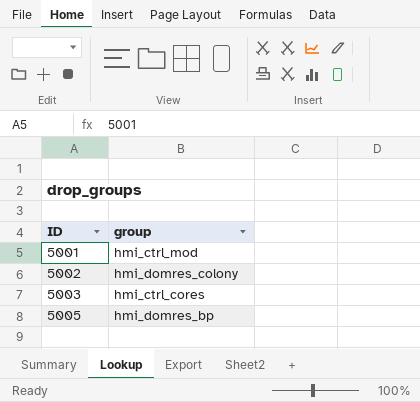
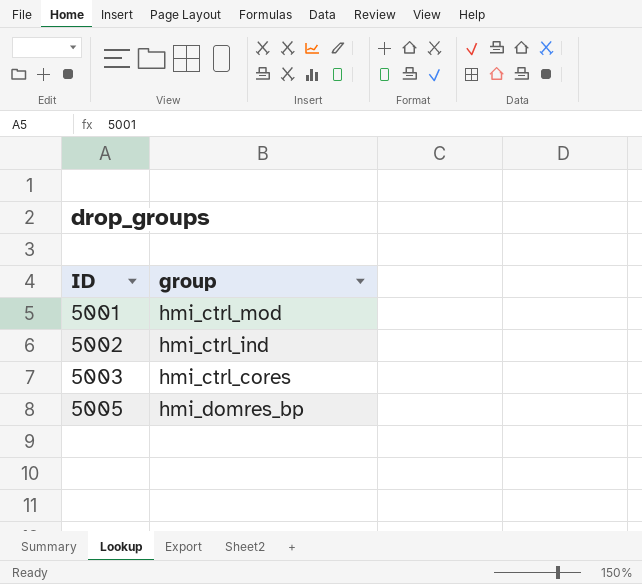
5002 | group: hmi_domres_colony -> hmi_ctrl_ind

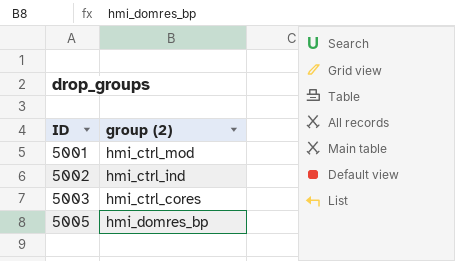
column name: group -> group (2)

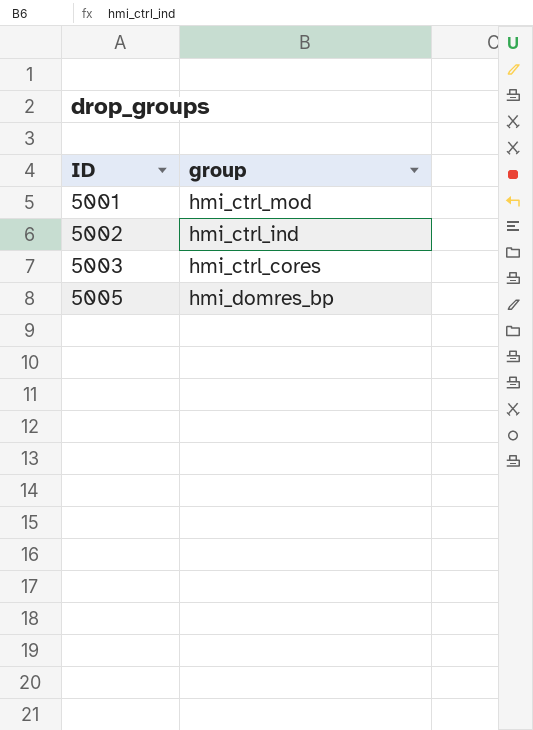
column name: group (2) -> group

